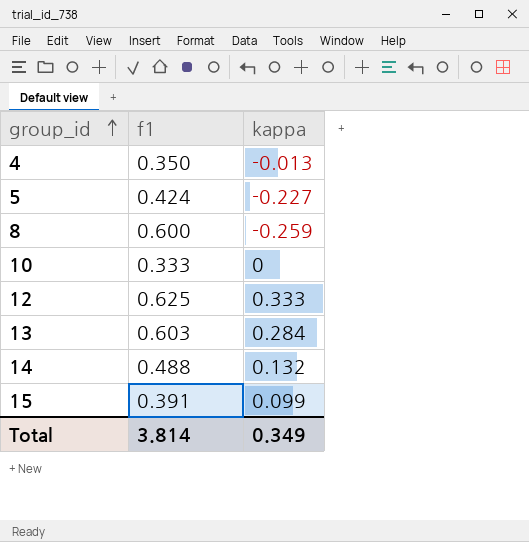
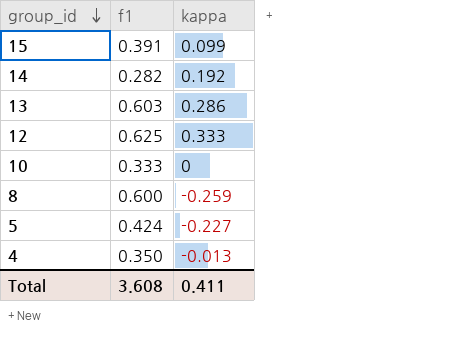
row order: group_id ascending -> group_id descending
14 | f1: 0.488 -> 0.282
14 | kappa: 0.132 -> 0.192
13 | kappa: 0.284 -> 0.286
Total | f1: 3.814 -> 3.608
Total | kappa: 0.349 -> 0.411

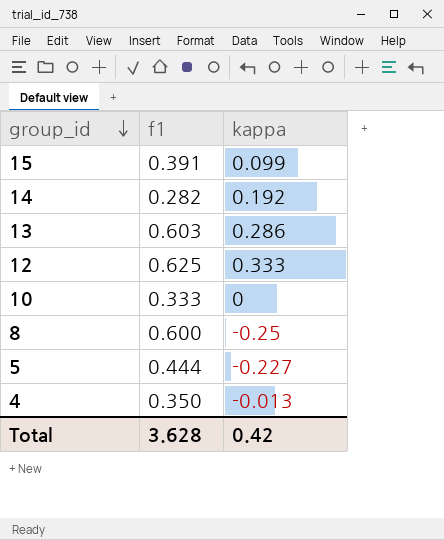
8 | kappa: -0.259 -> -0.25
5 | f1: 0.424 -> 0.444
Total | f1: 3.608 -> 3.628
Total | kappa: 0.411 -> 0.42

